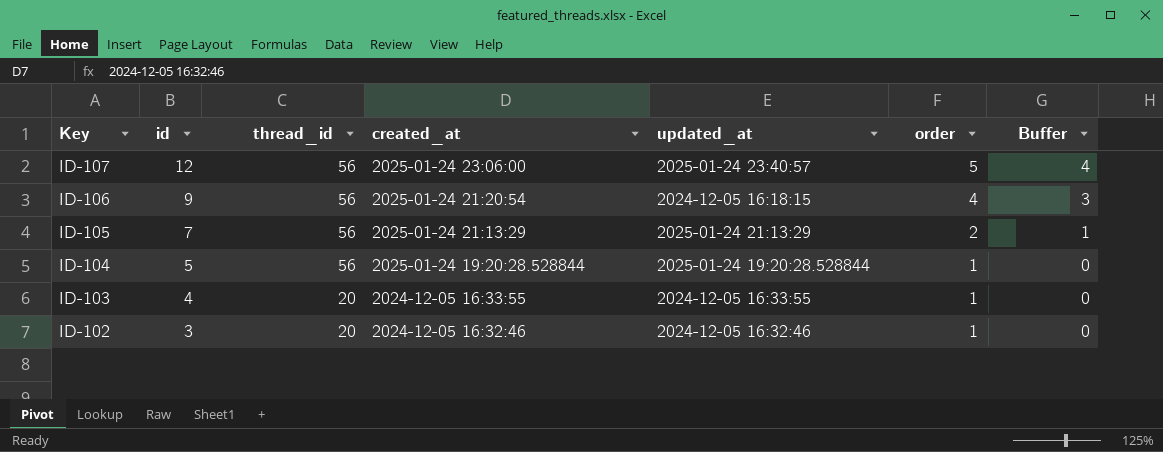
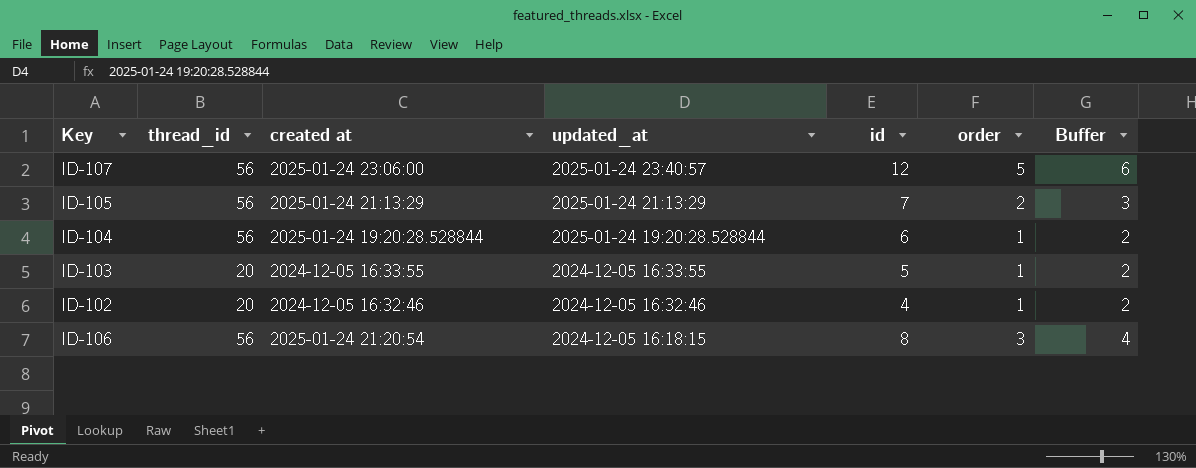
row order: Key descending -> updated_at descending
column name: created_at -> created at
column id | position: 2 -> 5
column Buffer | formula: [order] - 1 -> [order] + 1
ID-104 | id: 5 -> 6
ID-103 | id: 4 -> 5
ID-102 | id: 3 -> 4
ID-106 | id: 9 -> 8
ID-106 | order: 4 -> 3

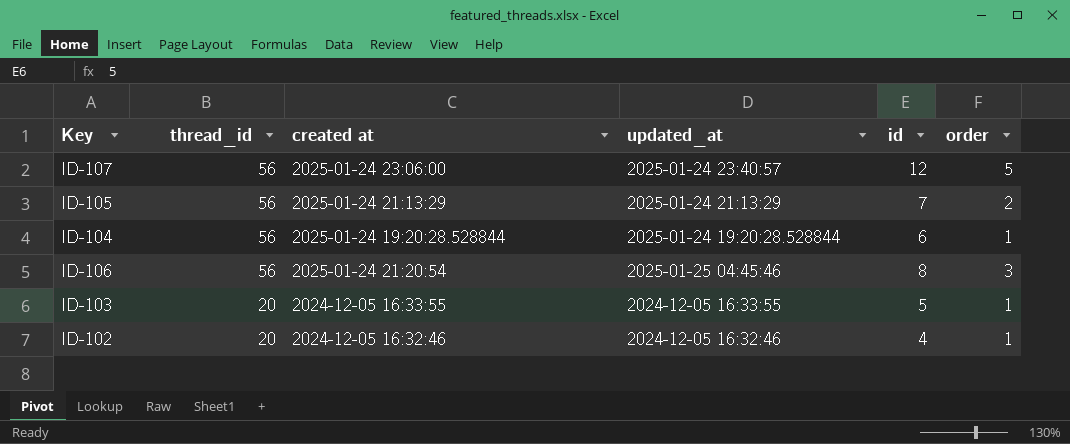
row order: updated_at descending -> thread_id descending
column Buffer | formula: [order] + 1 -> none
ID-106 | updated_at: 2024-12-05 16:18:15 -> 2025-01-25 04:45:46

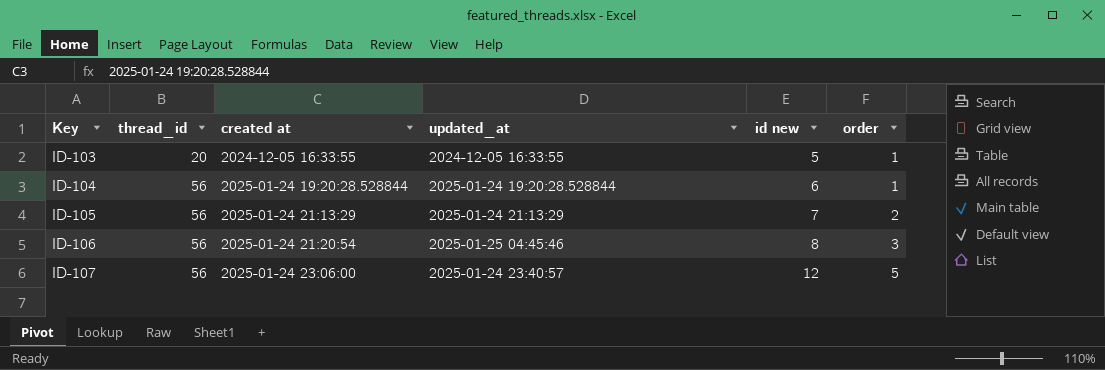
row order: thread_id descending -> Key ascending
column name: id -> id new
row ID-102: 20 | 2024-12-05 16:32:46 | 2024-12-05 16:32:46 | 4 | 1 -> none

